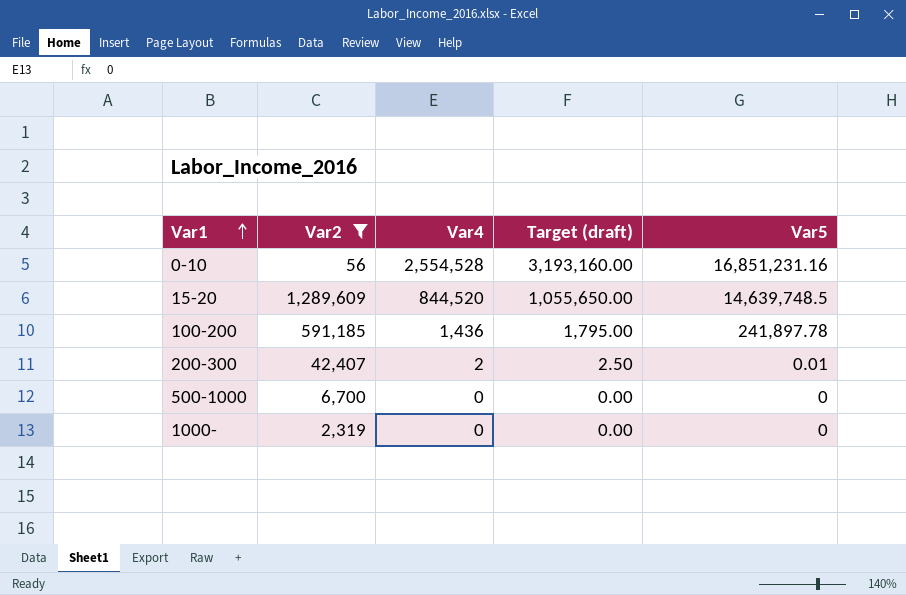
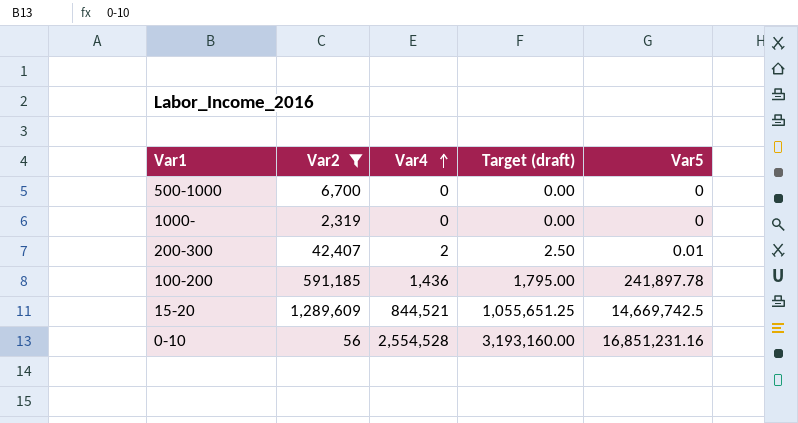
row order: Var1 ascending -> Var4 ascending
15-20 | Var4: 844,520 -> 844,521
15-20 | Target (draft): 1,055,650.00 -> 1,055,651.25
15-20 | Var5: 14,639,748.5 -> 14,669,742.5

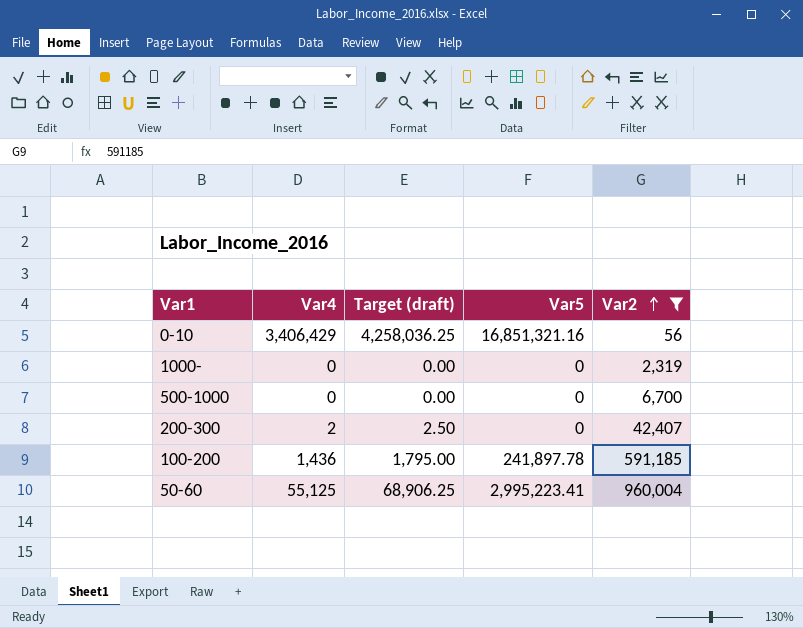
row order: Var4 ascending -> Var2 ascending
column Var2 | position: 2 -> 5
row 15-20: 1,289,609 | 844,521 | 1,055,651.25 | 14,669,742.5 -> none
0-10 | Var4: 2,554,528 -> 3,406,429
0-10 | Target (draft): 3,193,160.00 -> 4,258,036.25
0-10 | Var5: 16,851,231.16 -> 16,851,321.16
200-300 | Var5: 0.01 -> 0
row 50-60: none -> 55,125 | 68,906.25 | 2,995,223.41 | 960,004

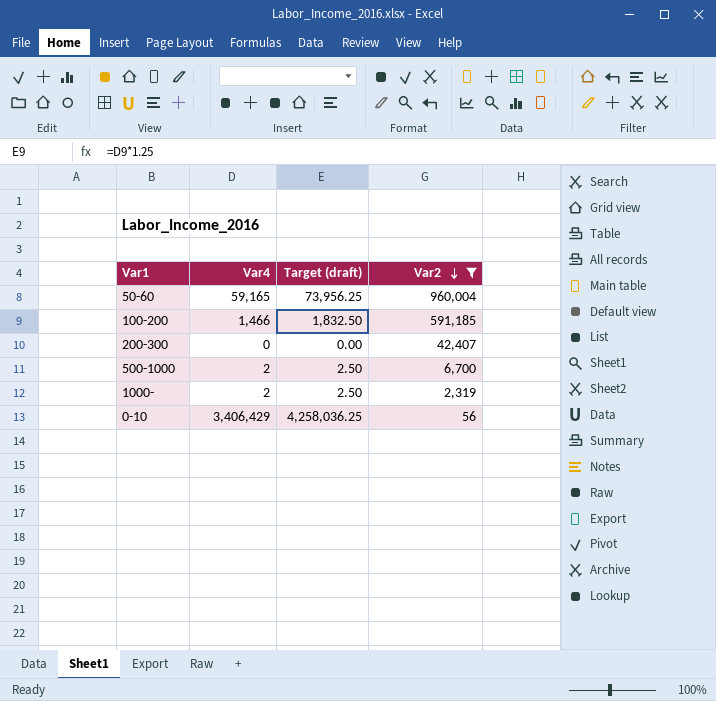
row order: Var2 ascending -> Var2 descending
column Var5 | position: 4 -> none
50-60 | Var4: 55,125 -> 59,165
50-60 | Target (draft): 68,906.25 -> 73,956.25
100-200 | Var4: 1,436 -> 1,466
100-200 | Target (draft): 1,795.00 -> 1,832.50
200-300 | Var4: 2 -> 0
200-300 | Target (draft): 2.50 -> 0.00
500-1000 | Var4: 0 -> 2
500-1000 | Target (draft): 0.00 -> 2.50
1000- | Var4: 0 -> 2
1000- | Target (draft): 0.00 -> 2.50

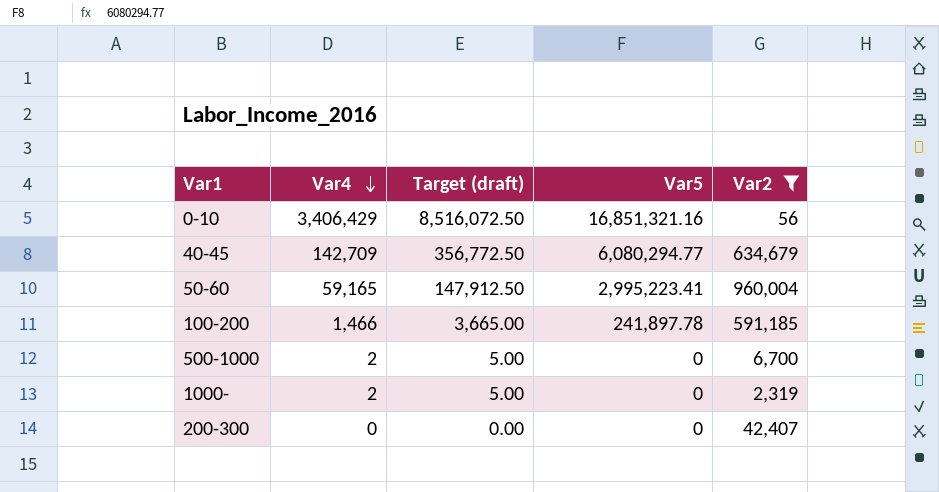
row order: Var2 descending -> Var4 descending
column Target (draft) | formula: [Var4] * 1.25 -> [Var4] * 2.5
column Var5 | position: none -> 4
row 40-45: none -> 142,709 | 356,772.50 | 6,080,294.77 | 634,679

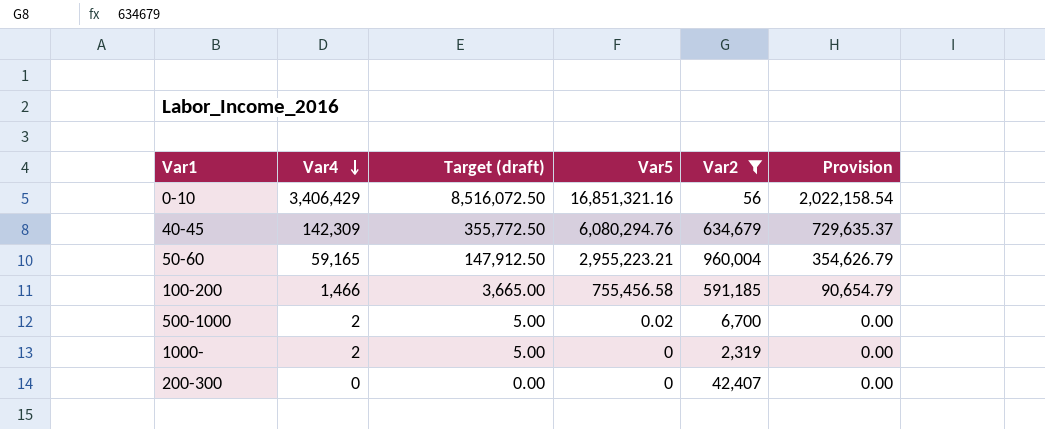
column Provision | formula: none -> [Var5] * 0.12
40-45 | Var4: 142,709 -> 142,309
40-45 | Target (draft): 356,772.50 -> 355,772.50
40-45 | Var5: 6,080,294.77 -> 6,080,294.76
50-60 | Var5: 2,995,223.41 -> 2,955,223.21
100-200 | Var5: 241,897.78 -> 755,456.58
500-1000 | Var5: 0 -> 0.02

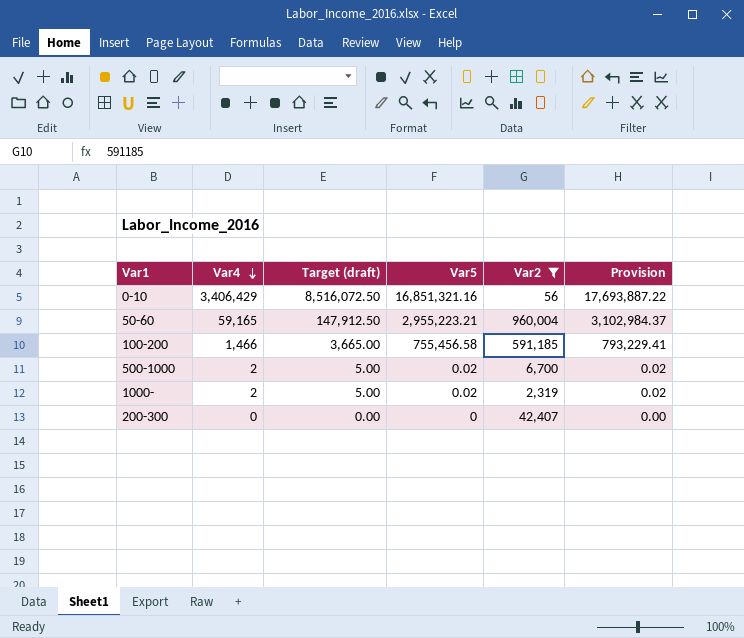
column Provision | formula: [Var5] * 0.12 -> [Var5] * 1.05
row 40-45: 142,309 | 355,772.50 | 6,080,294.76 | 634,679 | 729,635.37 -> none
1000- | Var5: 0 -> 0.02

